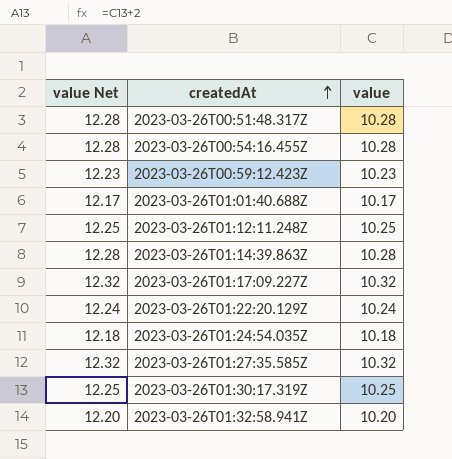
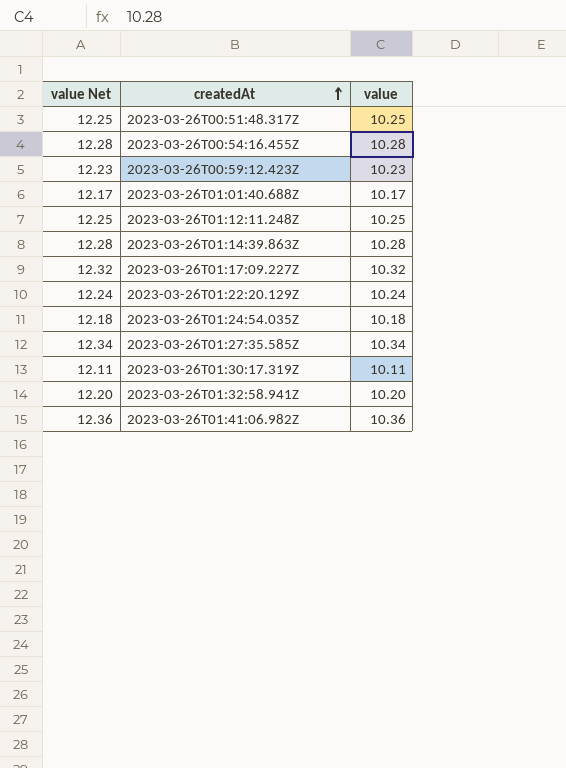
2023-03-26T00:51:48.317Z | value Net: 12.28 -> 12.25
2023-03-26T00:51:48.317Z | value: 10.28 -> 10.25
2023-03-26T01:27:35.585Z | value Net: 12.32 -> 12.34
2023-03-26T01:27:35.585Z | value: 10.32 -> 10.34
2023-03-26T01:30:17.319Z | value Net: 12.25 -> 12.11
2023-03-26T01:30:17.319Z | value: 10.25 -> 10.11
row 2023-03-26T01:41:06.982Z: none -> 12.36 | 10.36

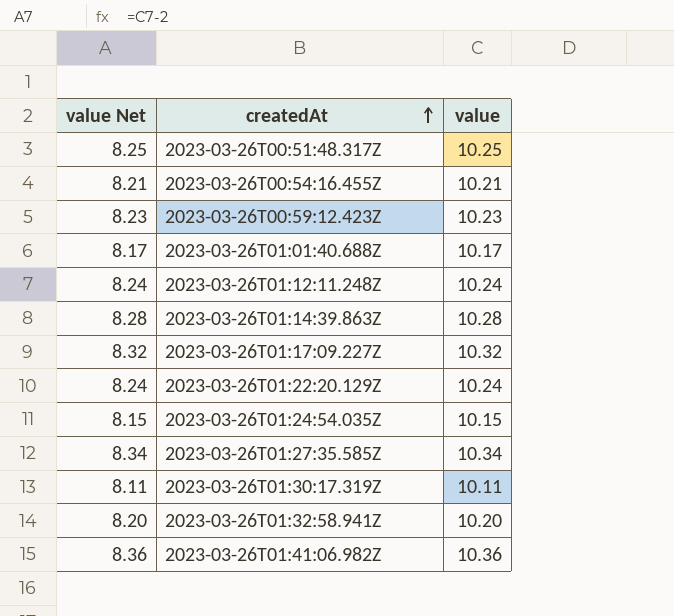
column value Net | formula: [value] + 2 -> [value] - 2
2023-03-26T00:54:16.455Z | value: 10.28 -> 10.21
2023-03-26T01:12:11.248Z | value: 10.25 -> 10.24
2023-03-26T01:24:54.035Z | value: 10.18 -> 10.15

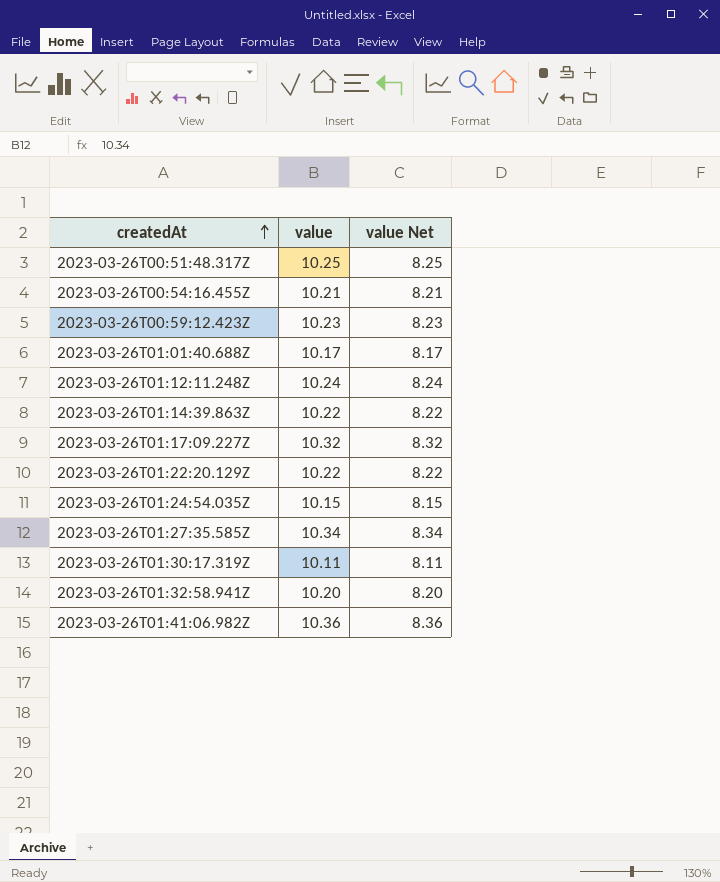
column value Net | position: 1 -> 3
2023-03-26T01:14:39.863Z | value: 10.28 -> 10.22
2023-03-26T01:14:39.863Z | value Net: 8.28 -> 8.22
2023-03-26T01:22:20.129Z | value: 10.24 -> 10.22
2023-03-26T01:22:20.129Z | value Net: 8.24 -> 8.22

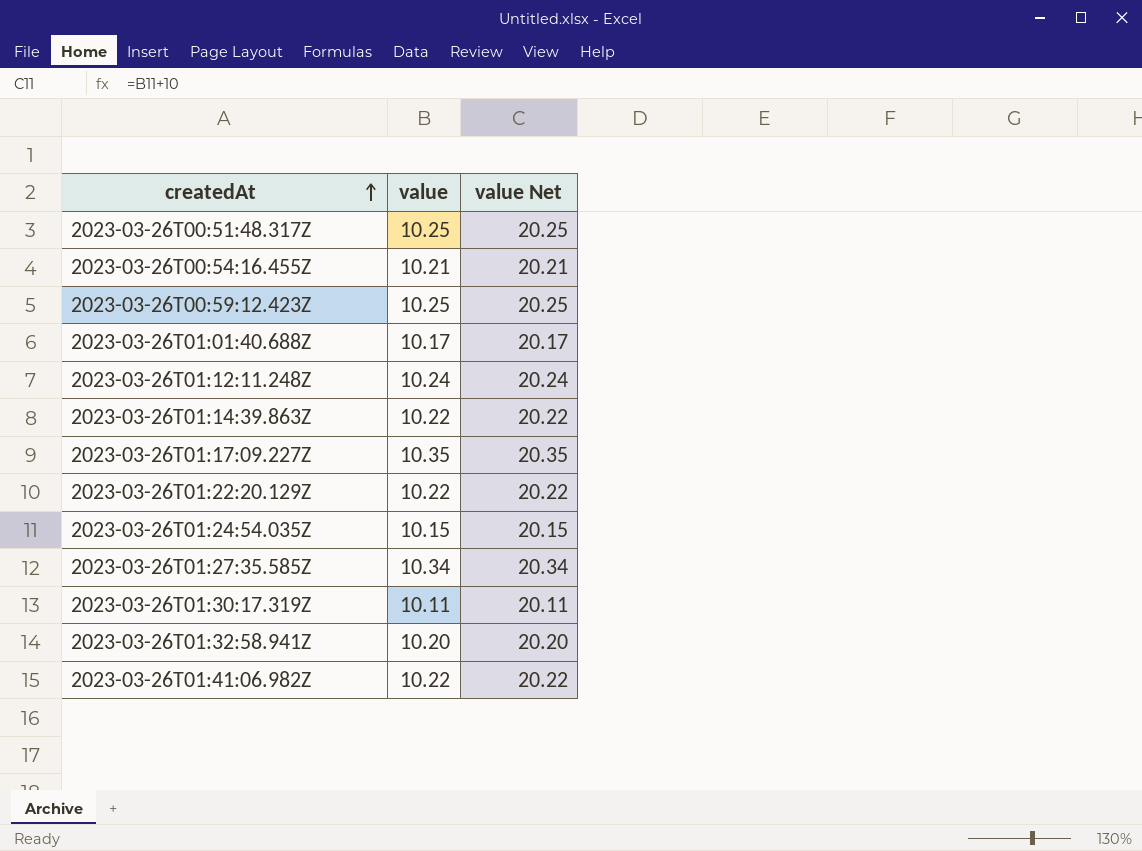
column value Net | formula: [value] - 2 -> [value] + 10
2023-03-26T00:59:12.423Z | value: 10.23 -> 10.25
2023-03-26T01:17:09.227Z | value: 10.32 -> 10.35
2023-03-26T01:41:06.982Z | value: 10.36 -> 10.22

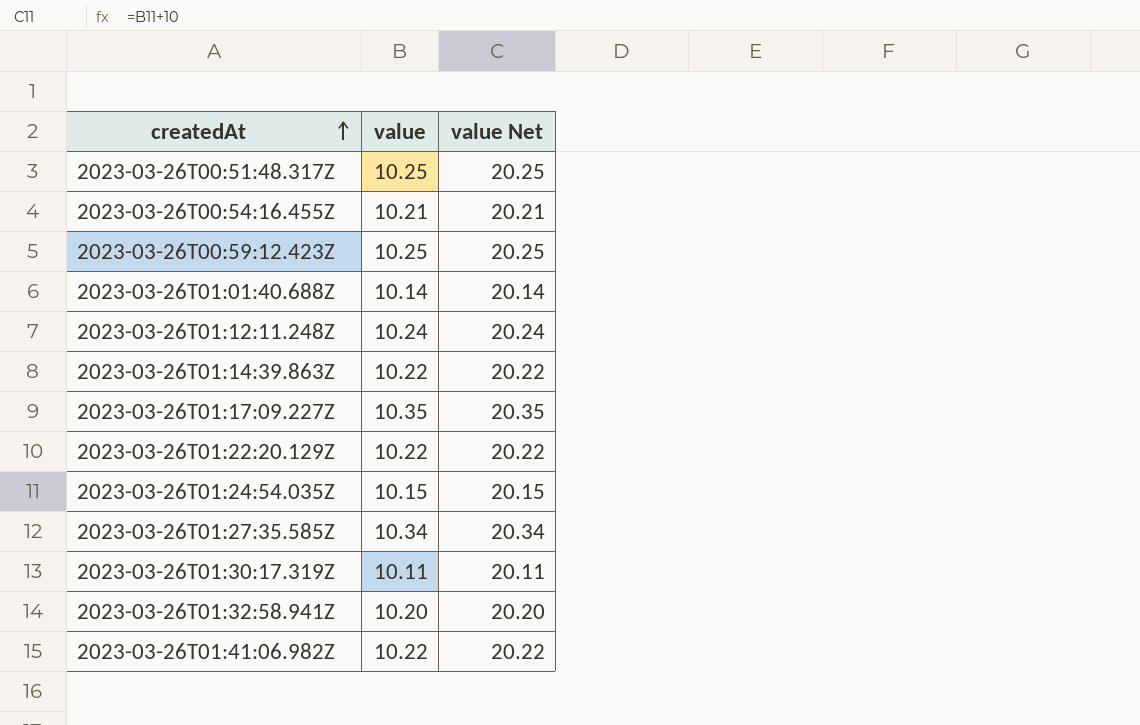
2023-03-26T01:01:40.688Z | value: 10.17 -> 10.14
2023-03-26T01:01:40.688Z | value Net: 20.17 -> 20.14

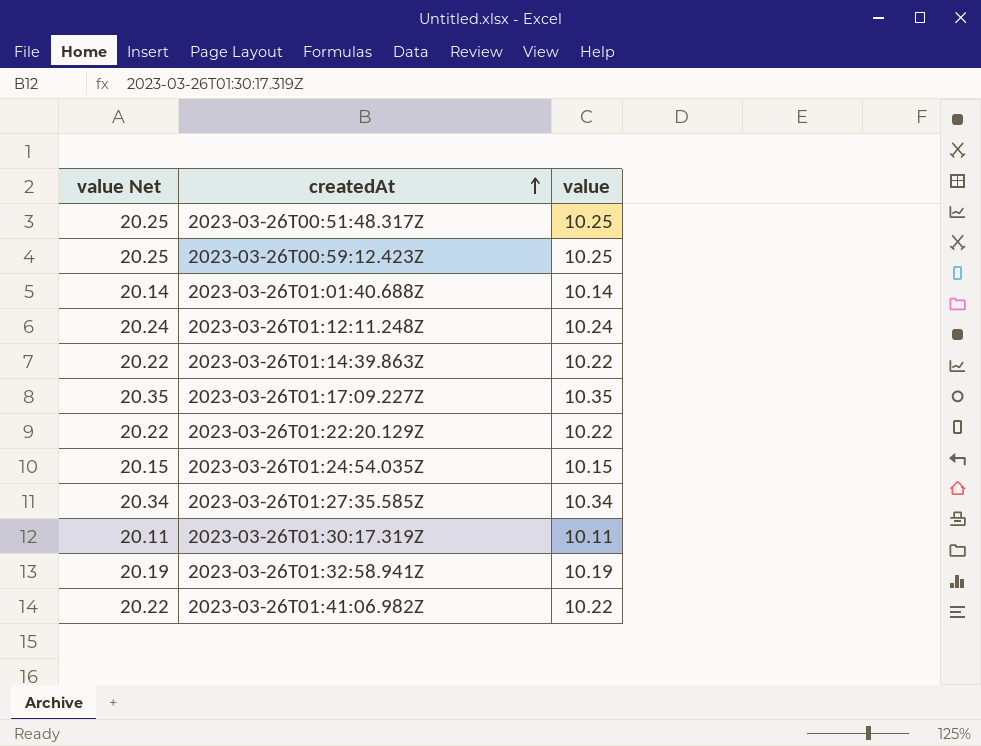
column value Net | position: 3 -> 1
row 2023-03-26T00:54:16.455Z: 10.21 | 20.21 -> none
2023-03-26T01:32:58.941Z | value Net: 20.20 -> 20.19
2023-03-26T01:32:58.941Z | value: 10.20 -> 10.19

